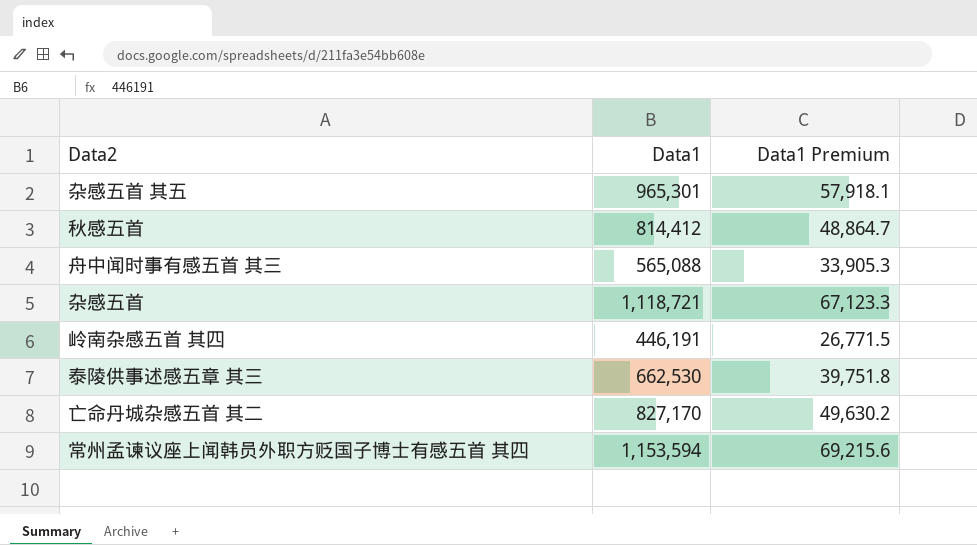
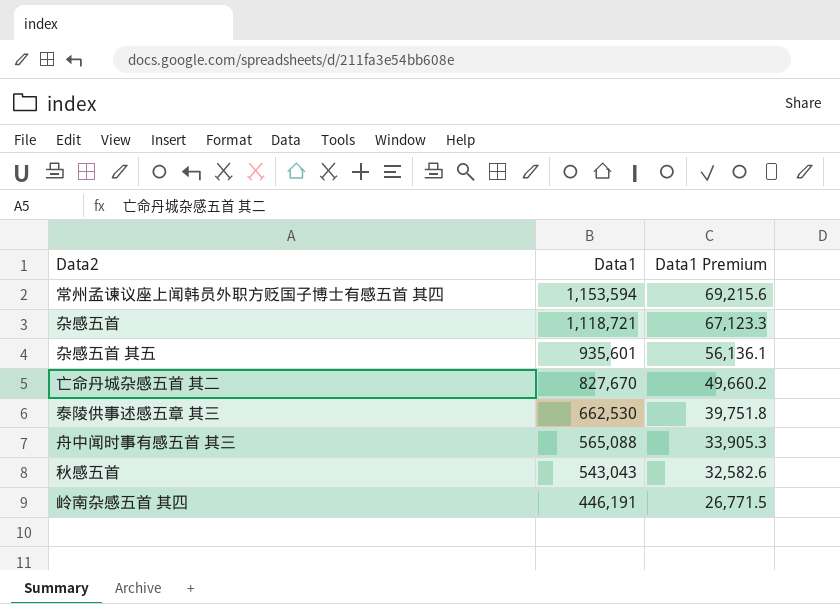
row order: none -> Data1 descending
杂感五首 其五 | Data1: 965,301 -> 935,601
杂感五首 其五 | Data1 Premium: 57,918.1 -> 56,136.1
亡命丹城杂感五首 其二 | Data1: 827,170 -> 827,670
亡命丹城杂感五首 其二 | Data1 Premium: 49,630.2 -> 49,660.2
秋感五首 | Data1: 814,412 -> 543,043
秋感五首 | Data1 Premium: 48,864.7 -> 32,582.6

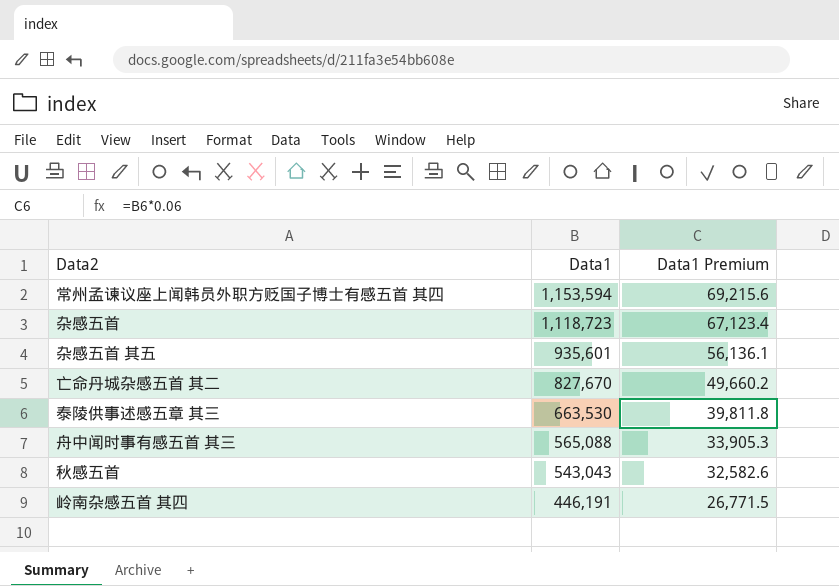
杂感五首 | Data1: 1,118,721 -> 1,118,723
杂感五首 | Data1 Premium: 67,123.3 -> 67,123.4
泰陵供事述感五章 其三 | Data1: 662,530 -> 663,530
泰陵供事述感五章 其三 | Data1 Premium: 39,751.8 -> 39,811.8

